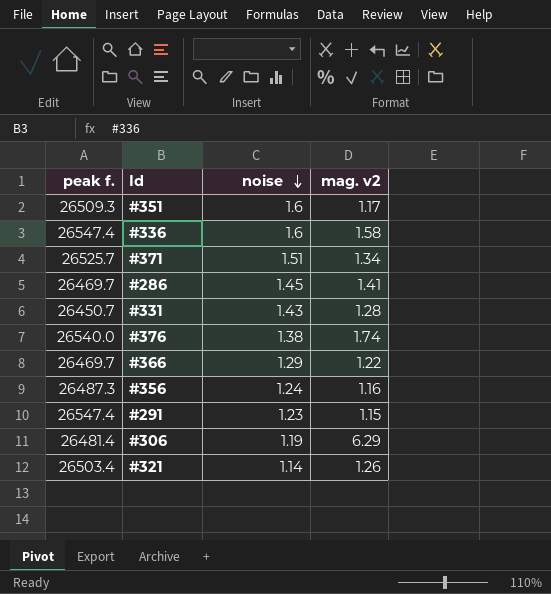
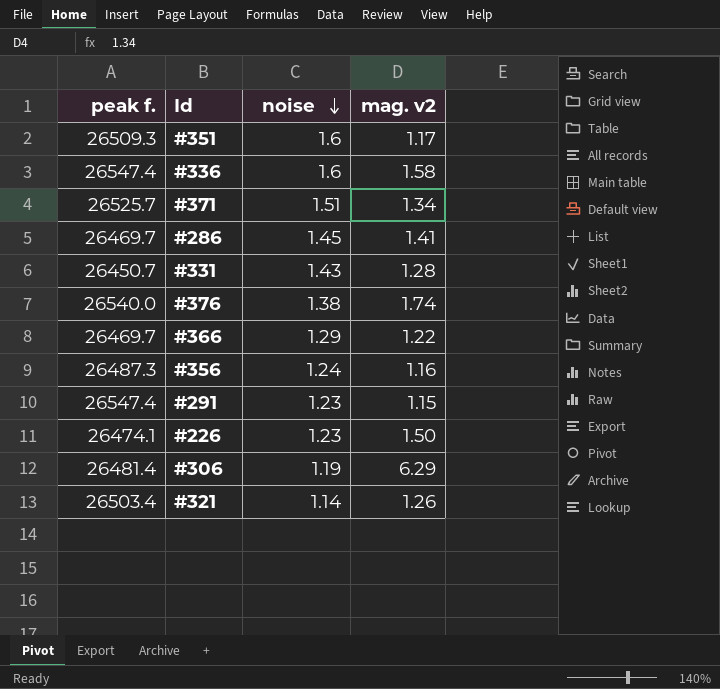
row #226: none -> 26474.1 | 1.23 | 1.50

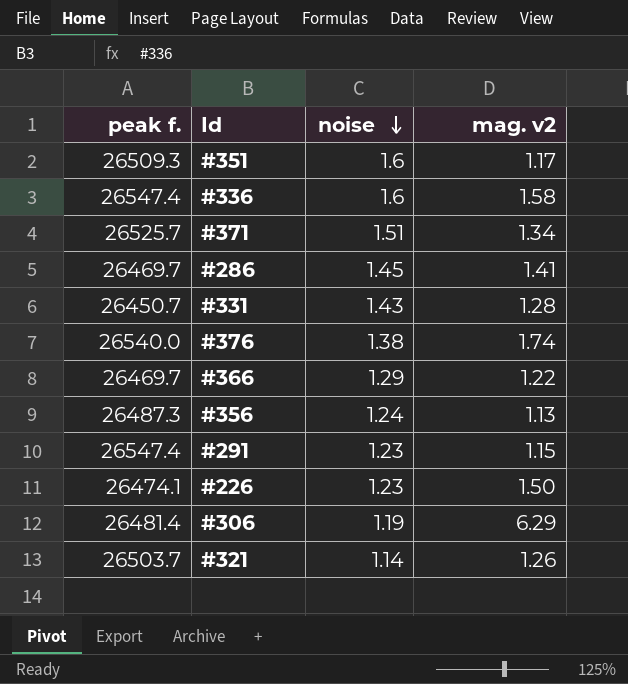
#356 | mag. v2: 1.16 -> 1.13
#321 | peak f.: 26503.4 -> 26503.7

